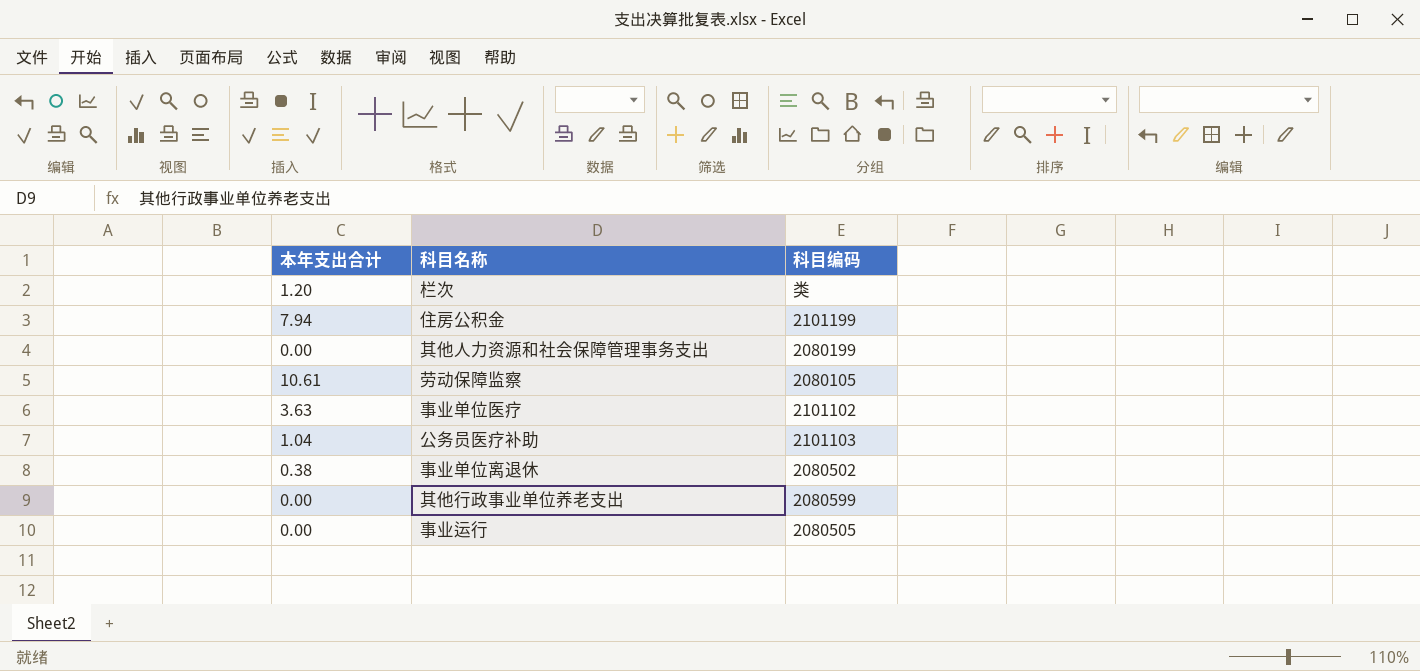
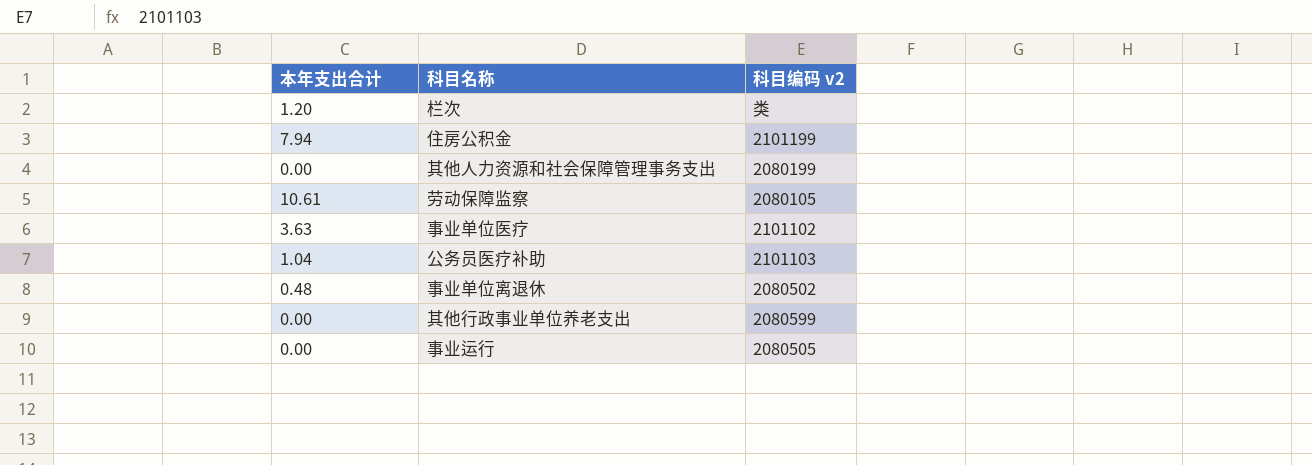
column name: 科目编码 -> 科目编码 v2
事业单位离退休 | 本年支出合计: 0.38 -> 0.48

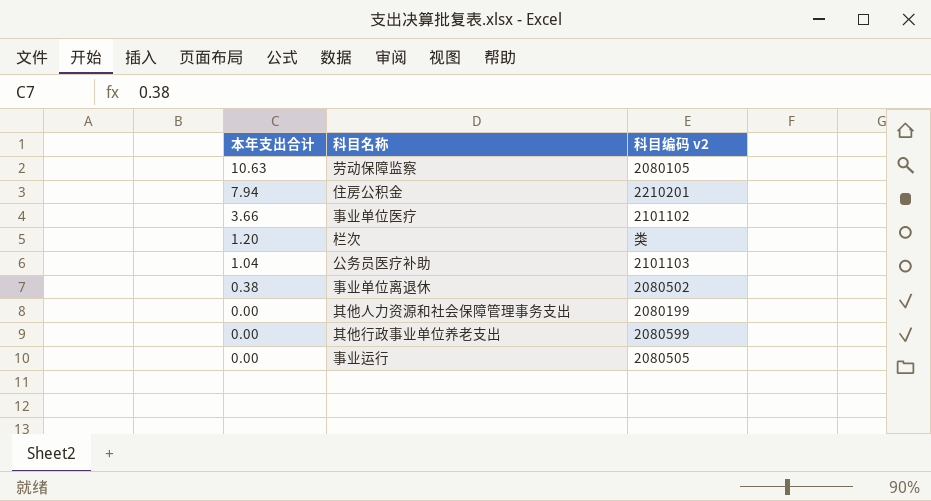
row order: none -> 本年支出合计 descending
劳动保障监察 | 本年支出合计: 10.61 -> 10.63
住房公积金 | 科目编码 v2: 2101199 -> 2210201
事业单位医疗 | 本年支出合计: 3.63 -> 3.66
事业单位离退休 | 本年支出合计: 0.48 -> 0.38

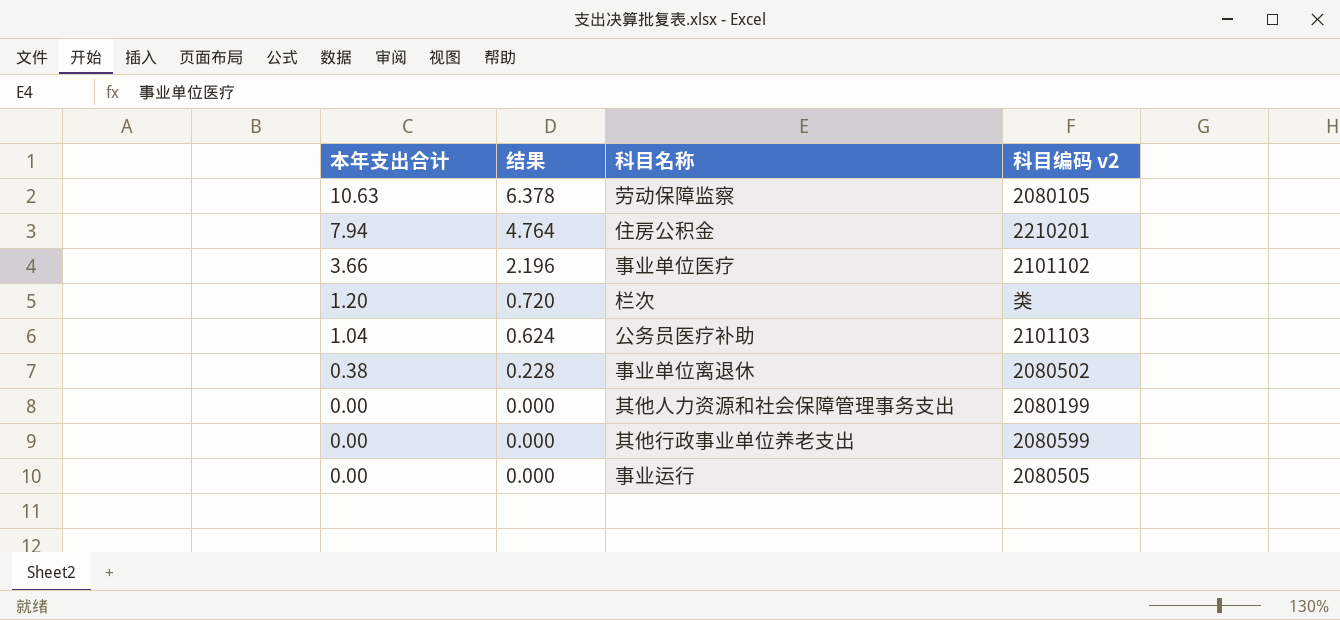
column 结果 | formula: none -> [本年支出合计] * 0.6

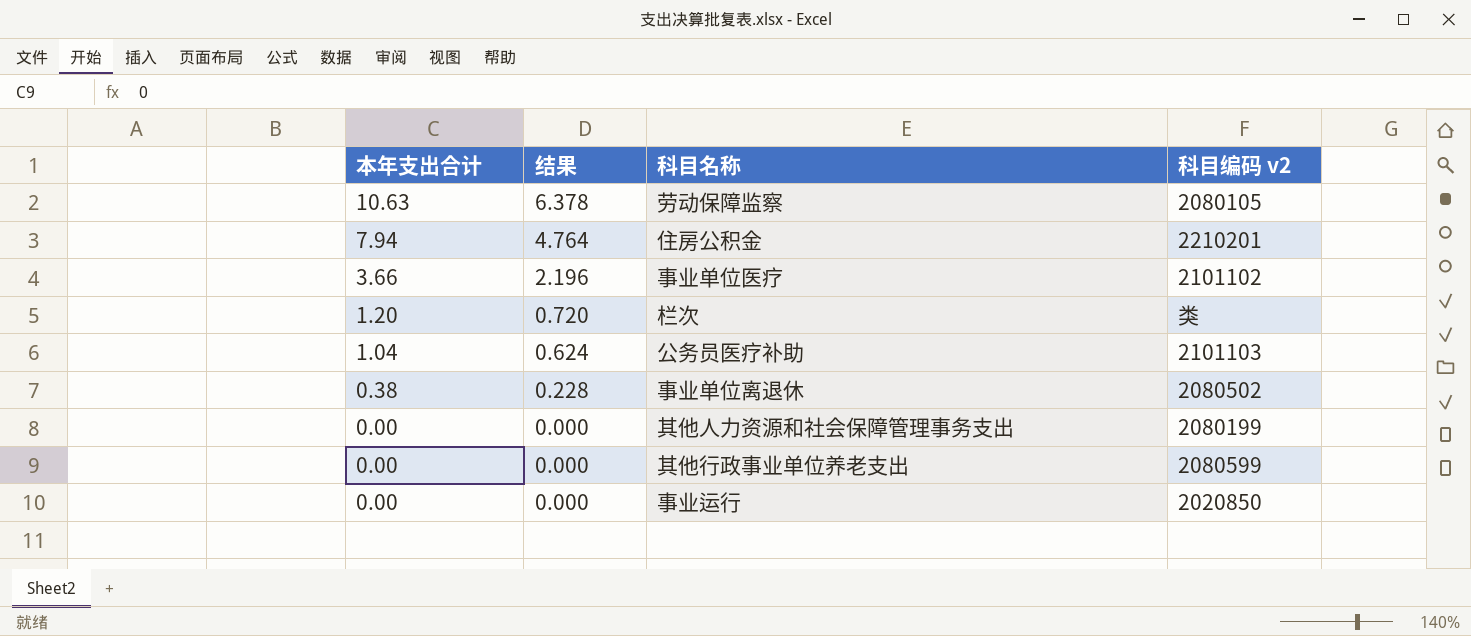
事业运行 | 科目编码 v2: 2080505 -> 2020850

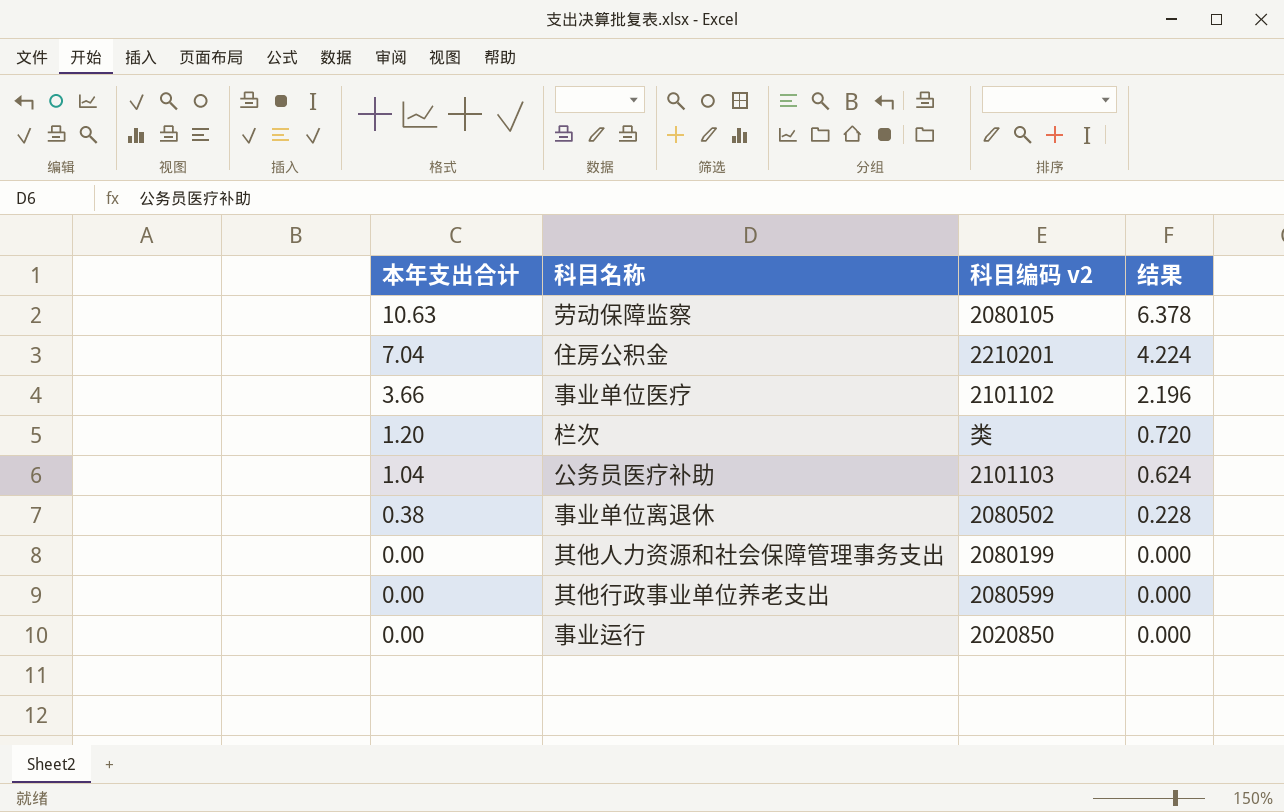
column 结果 | position: 2 -> 4
住房公积金 | 本年支出合计: 7.94 -> 7.04
住房公积金 | 结果: 4.764 -> 4.224

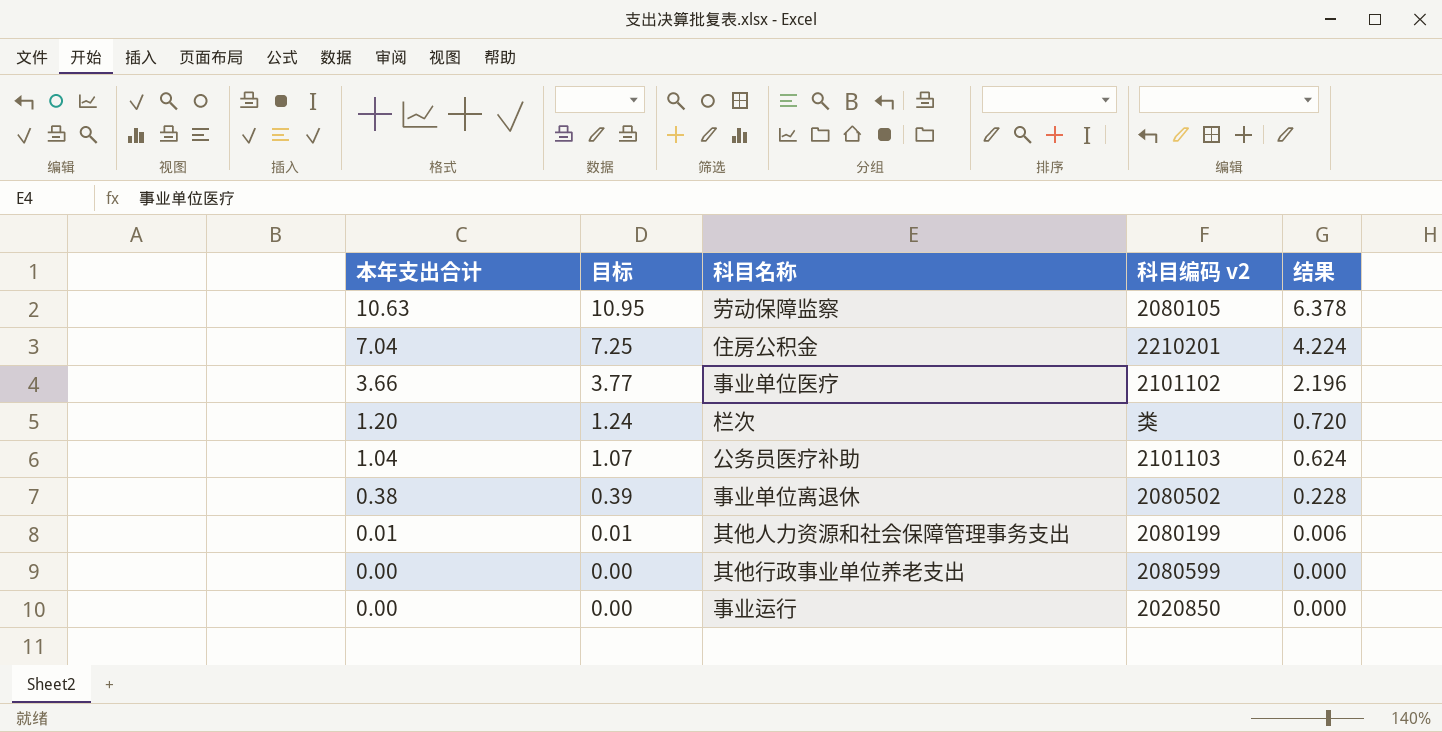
column 目标 | formula: none -> [本年支出合计] * 1.03
其他人力资源和社会保障管理事务支出 | 本年支出合计: 0.00 -> 0.01
其他人力资源和社会保障管理事务支出 | 结果: 0.000 -> 0.006

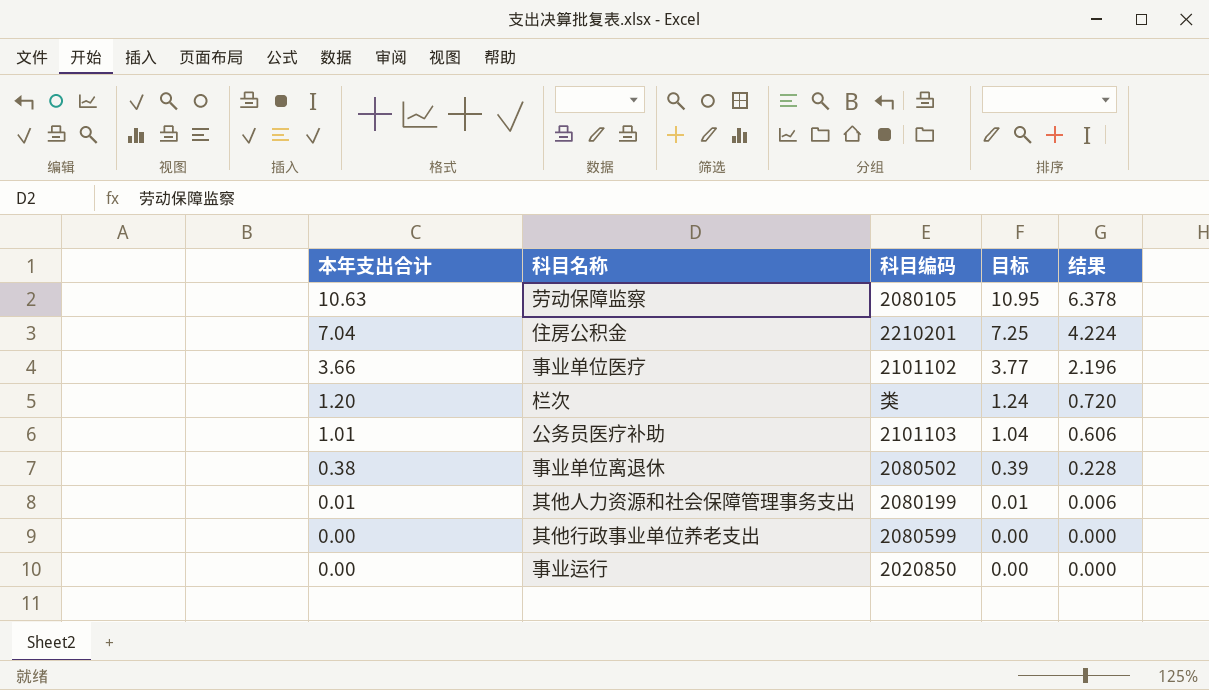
column name: 科目编码 v2 -> 科目编码
column 目标 | position: 2 -> 4
公务员医疗补助 | 本年支出合计: 1.04 -> 1.01
公务员医疗补助 | 目标: 1.07 -> 1.04
公务员医疗补助 | 结果: 0.624 -> 0.606

